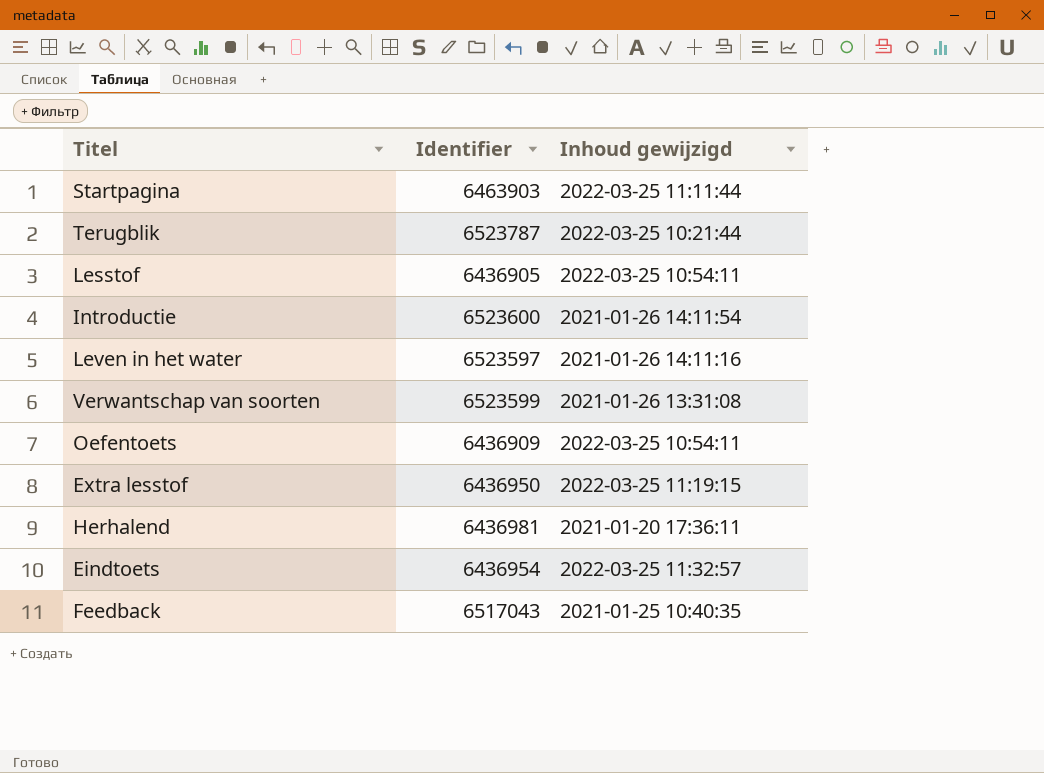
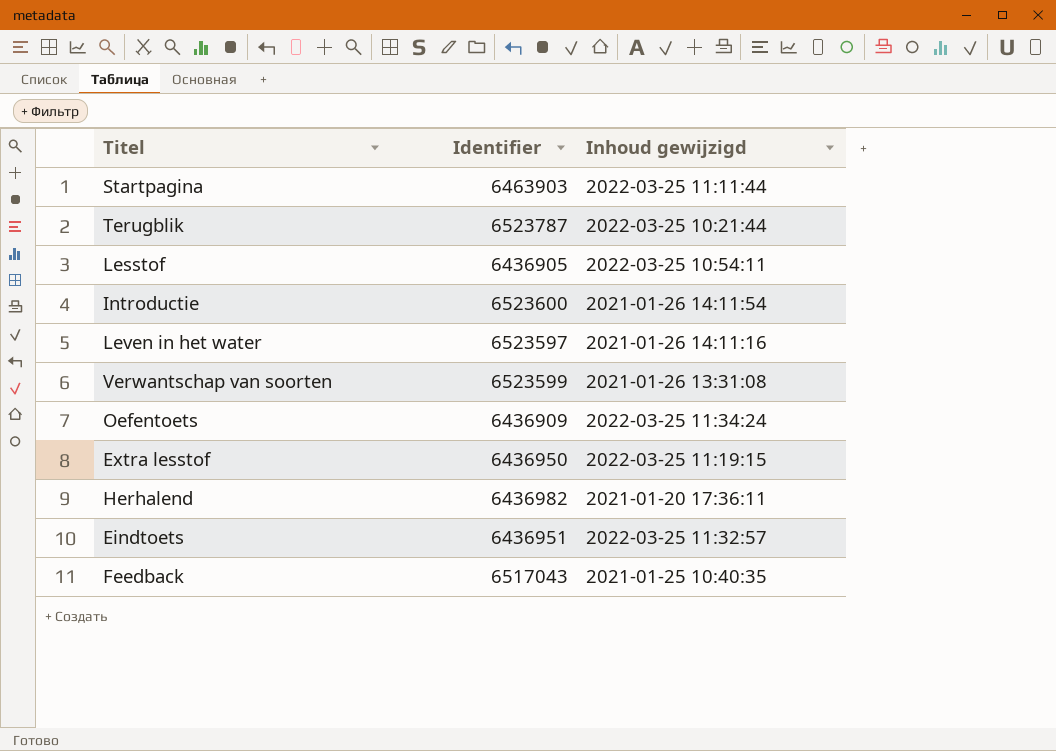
Oefentoets | Inhoud gewijzigd: 2022-03-25 10:54:11 -> 2022-03-25 11:34:24
Herhalend | Identifier: 6436981 -> 6436982
Eindtoets | Identifier: 6436954 -> 6436951

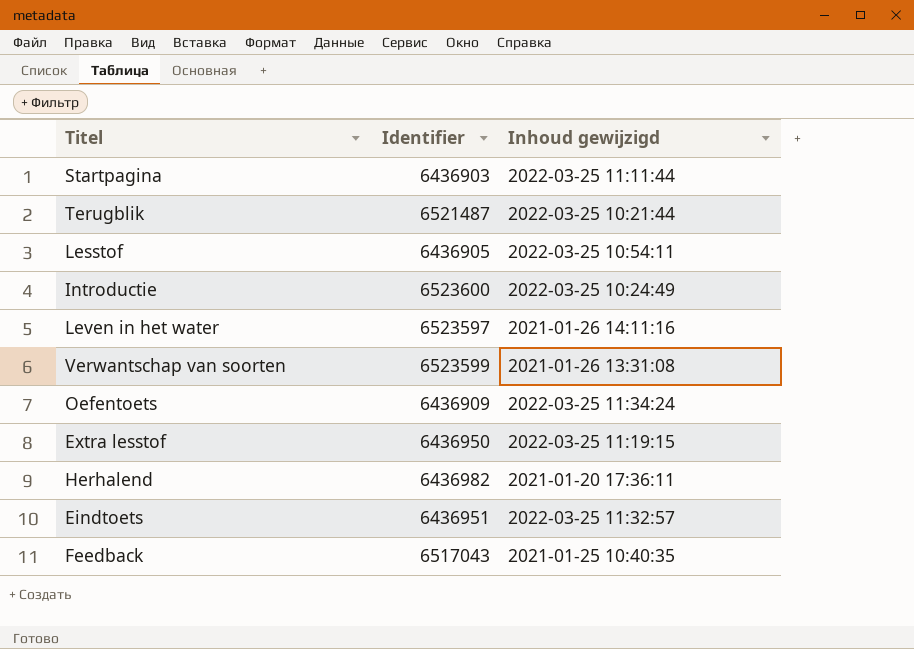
Startpagina | Identifier: 6463903 -> 6436903
Terugblik | Identifier: 6523787 -> 6521487
Introductie | Inhoud gewijzigd: 2021-01-26 14:11:54 -> 2022-03-25 10:24:49

